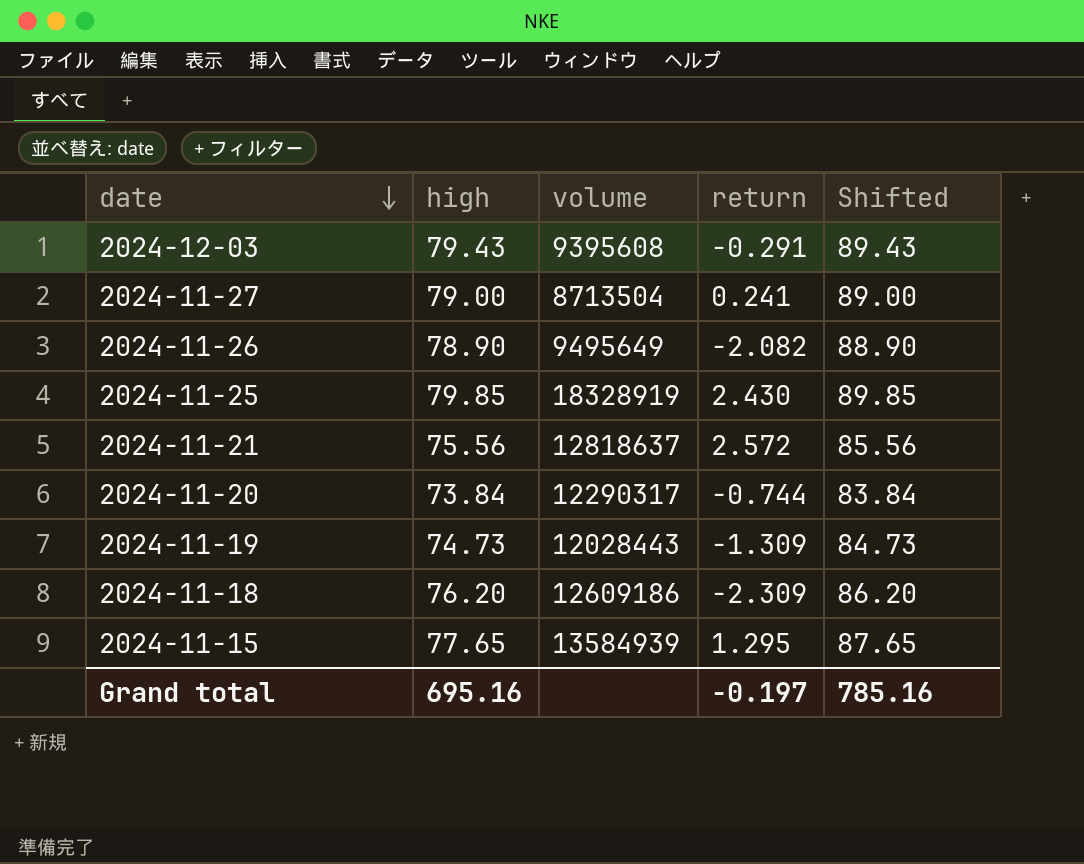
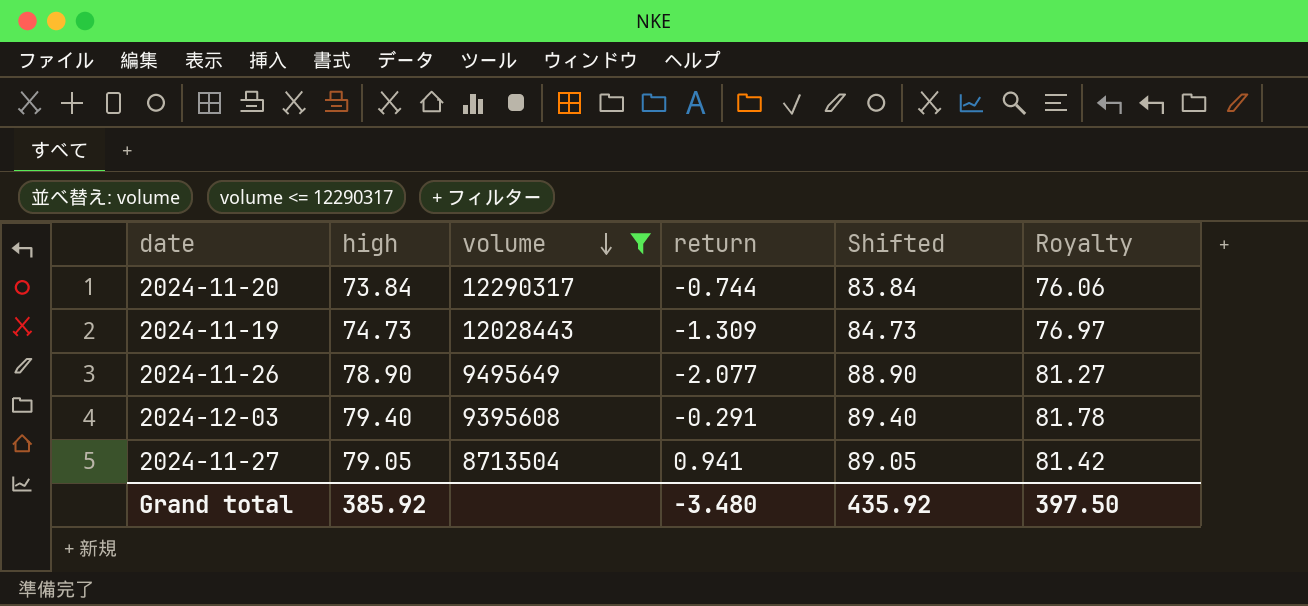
filter: none -> volume <= 12290317
row order: date descending -> volume descending
column Royalty | formula: none -> [high] * 1.03
2024-11-26 | return: -2.082 -> -2.077
2024-12-03 | high: 79.43 -> 79.40
2024-12-03 | Shifted: 89.43 -> 89.40
2024-11-27 | high: 79.00 -> 79.05
2024-11-27 | return: 0.241 -> 0.941
2024-11-27 | Shifted: 89.00 -> 89.05
Grand total | high: 695.16 -> 385.92
Grand total | return: -0.197 -> -3.480
Grand total | Shifted: 785.16 -> 435.92

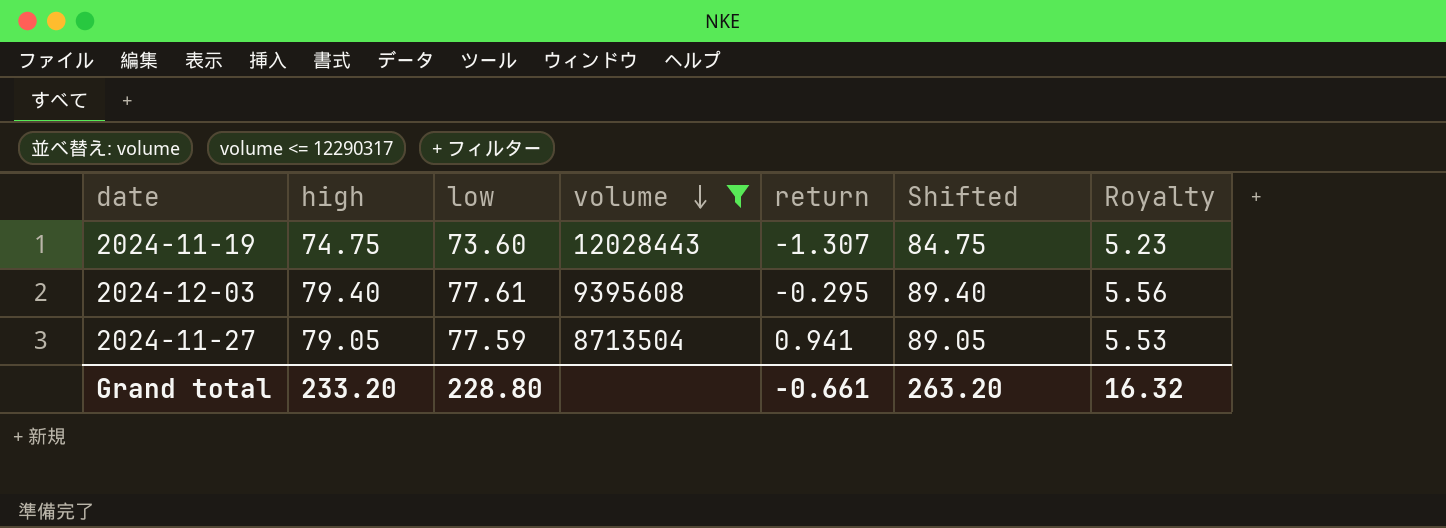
column low | position: none -> 3
column Royalty | formula: [high] * 1.03 -> [high] * 0.07
row 2024-11-20: 73.84 | 12290317 | -0.744 | 83.84 | 76.06 -> none
row 2024-11-26: 78.90 | 9495649 | -2.077 | 88.90 | 81.27 -> none
2024-11-19 | high: 74.73 -> 74.75
2024-11-19 | return: -1.309 -> -1.307
2024-11-19 | Shifted: 84.73 -> 84.75
2024-12-03 | return: -0.291 -> -0.295
Grand total | high: 385.92 -> 233.20
Grand total | return: -3.480 -> -0.661
Grand total | Shifted: 435.92 -> 263.20
Grand total | Royalty: 397.50 -> 16.32

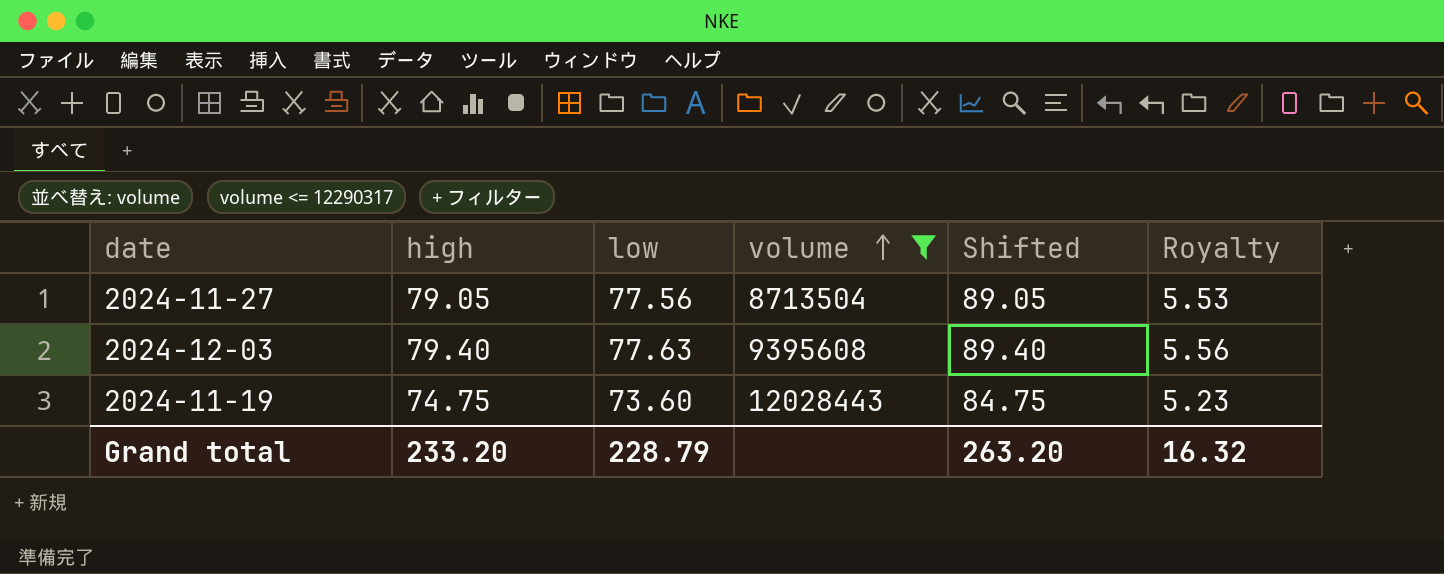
row order: volume descending -> volume ascending
column return | position: 5 -> none
2024-11-27 | low: 77.59 -> 77.56
2024-12-03 | low: 77.61 -> 77.63
Grand total | low: 228.80 -> 228.79

